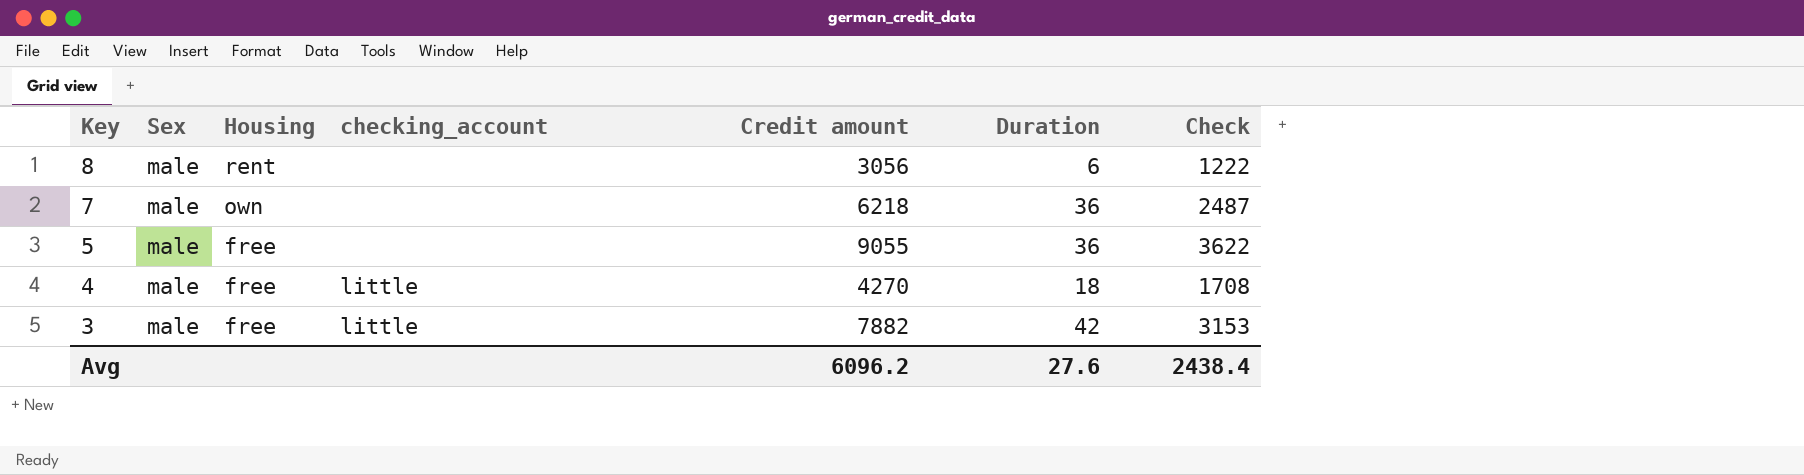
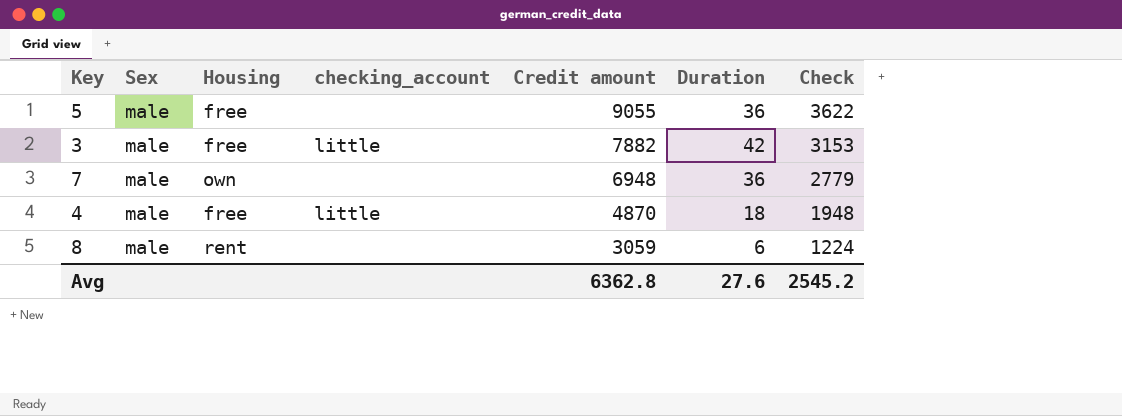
row order: Key descending -> Credit amount descending
7 | Credit amount: 6218 -> 6948
7 | Check: 2487 -> 2779
4 | Credit amount: 4270 -> 4870
4 | Check: 1708 -> 1948
8 | Credit amount: 3056 -> 3059
8 | Check: 1222 -> 1224
Avg | Credit amount: 6096.2 -> 6362.8
Avg | Check: 2438.4 -> 2545.2

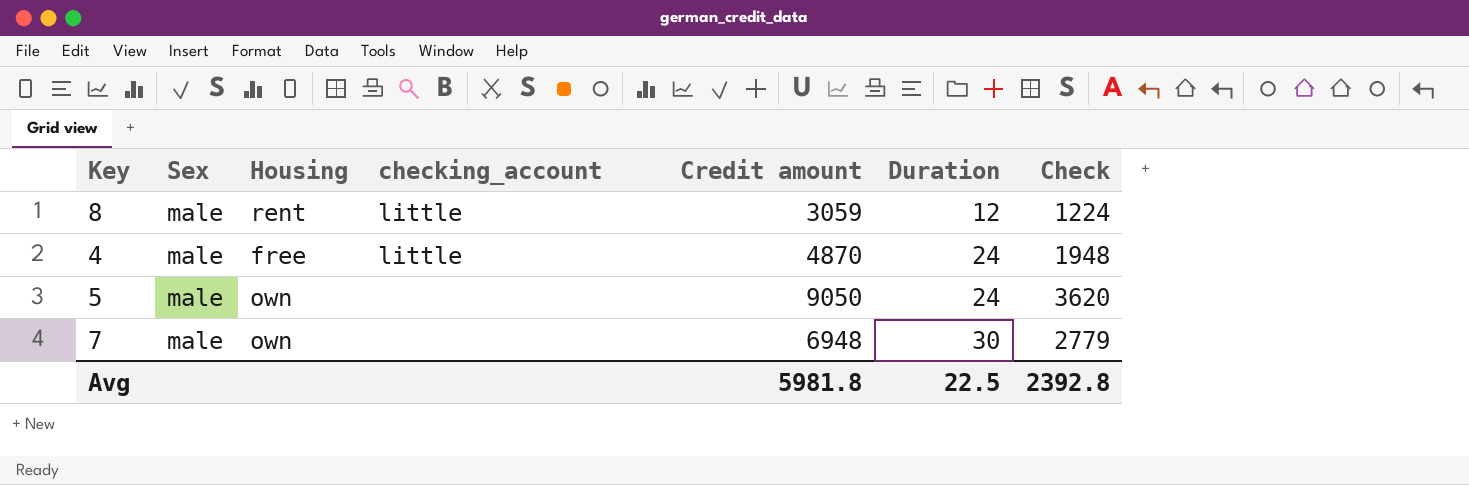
row order: Credit amount descending -> Duration ascending
row 3: male | free | little | 7882 | 42 | 3153 -> none
8 | checking_account: none -> little
8 | Duration: 6 -> 12
4 | Duration: 18 -> 24
5 | Housing: free -> own
5 | Credit amount: 9055 -> 9050
5 | Duration: 36 -> 24
5 | Check: 3622 -> 3620
7 | Duration: 36 -> 30
Avg | Credit amount: 6362.8 -> 5981.8
Avg | Duration: 27.6 -> 22.5
Avg | Check: 2545.2 -> 2392.8

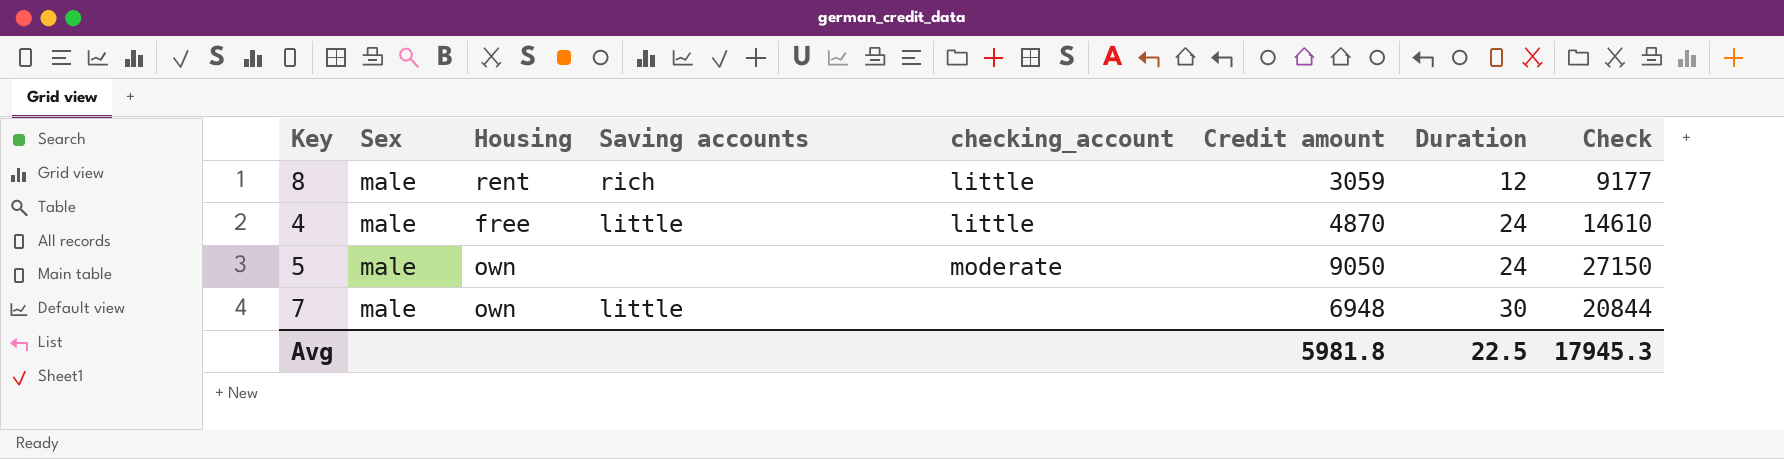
column Saving accounts | position: none -> 4
column Check | formula: [Credit amount] * 0.4 -> [Credit amount] * 3
5 | checking_account: none -> moderate
Avg | Check: 2392.8 -> 17945.3

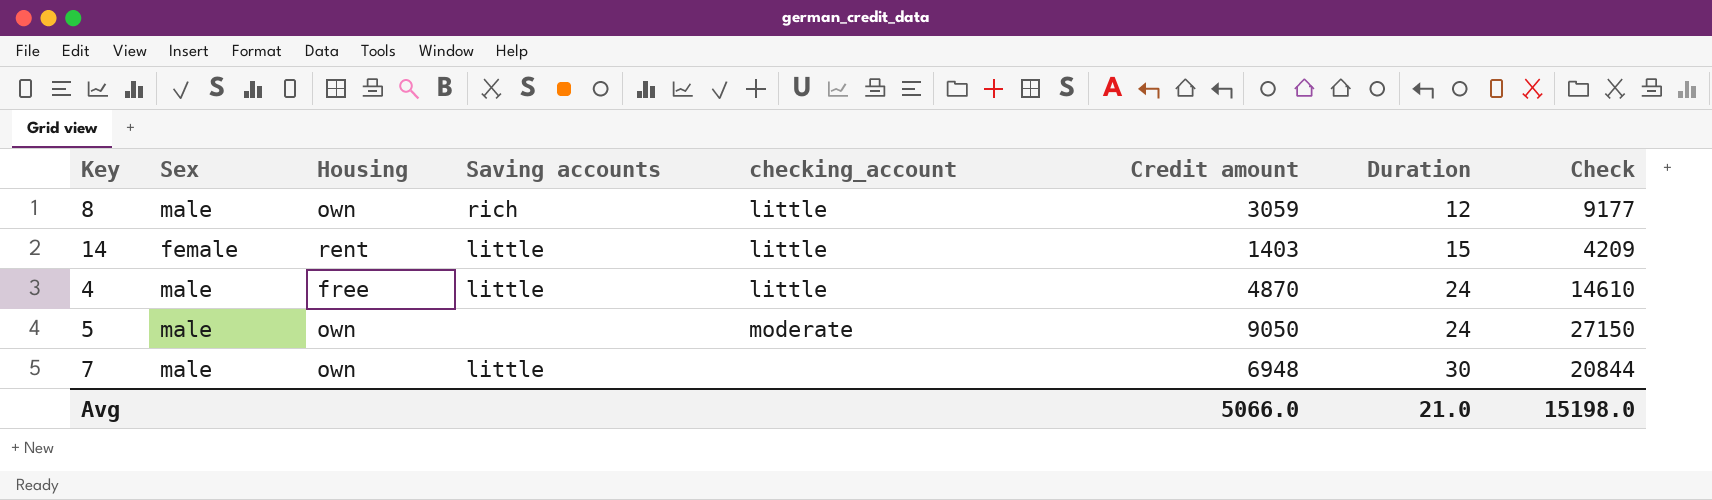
8 | Housing: rent -> own
row 14: none -> female | rent | little | little | 1403 | 15 | 4209
Avg | Credit amount: 5981.8 -> 5066.0
Avg | Duration: 22.5 -> 21.0
Avg | Check: 17945.3 -> 15198.0

